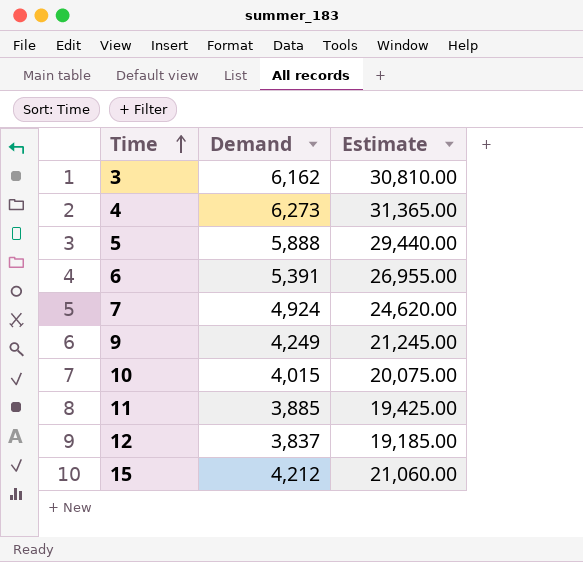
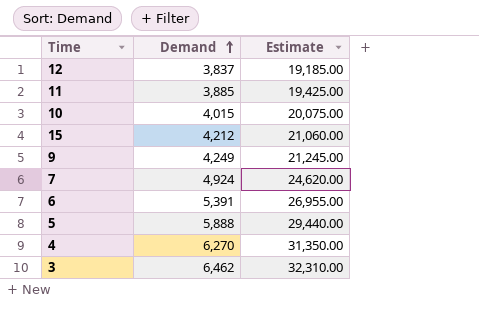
row order: Time ascending -> Demand ascending
4 | Demand: 6,273 -> 6,270
4 | Estimate: 31,365.00 -> 31,350.00
3 | Demand: 6,162 -> 6,462
3 | Estimate: 30,810.00 -> 32,310.00

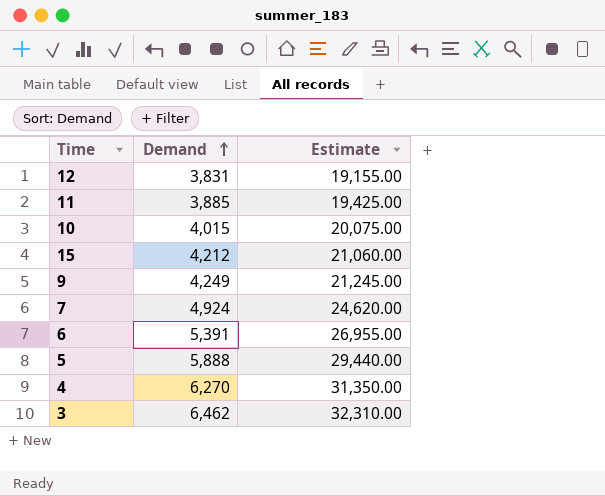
12 | Demand: 3,837 -> 3,831
12 | Estimate: 19,185.00 -> 19,155.00

